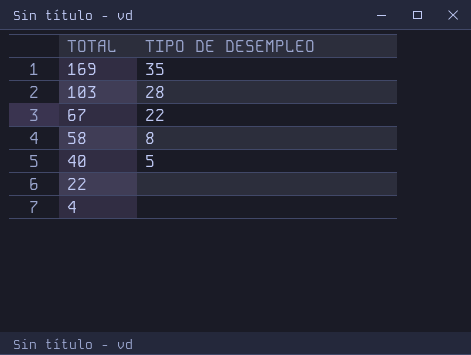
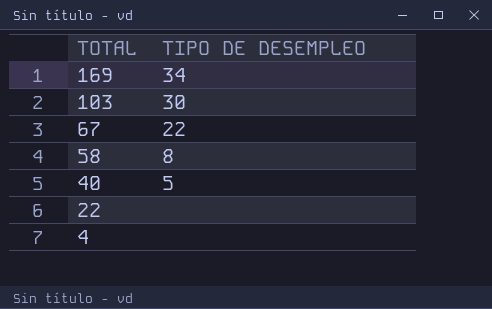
169 | TIPO DE DESEMPLEO: 35 -> 34
103 | TIPO DE DESEMPLEO: 28 -> 30

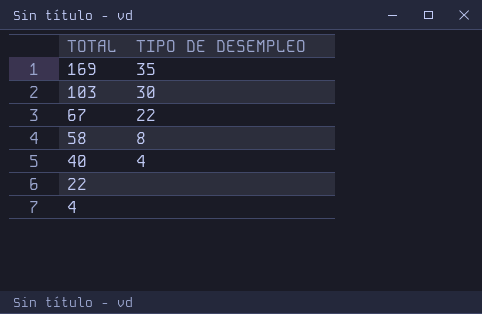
169 | TIPO DE DESEMPLEO: 34 -> 35
40 | TIPO DE DESEMPLEO: 5 -> 4

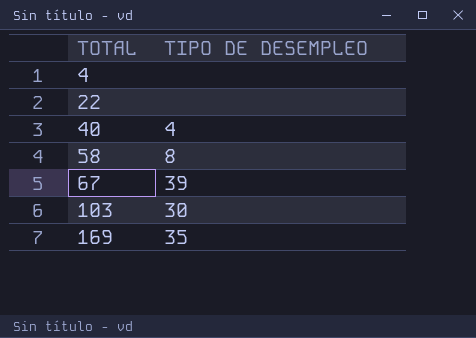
row order: TOTAL descending -> TOTAL ascending
67 | TIPO DE DESEMPLEO: 22 -> 39

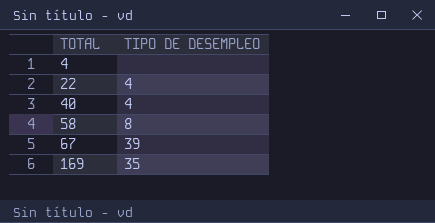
row 103: 30 -> none
22 | TIPO DE DESEMPLEO: none -> 4

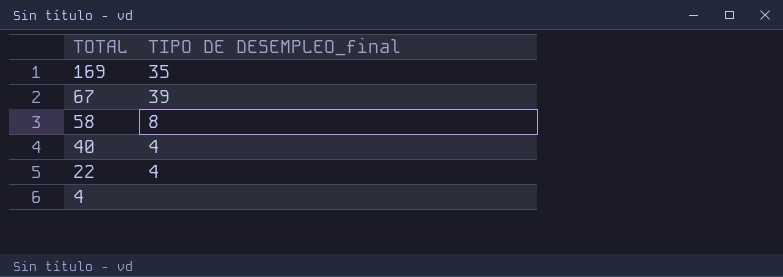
row order: TOTAL ascending -> TOTAL descending
column name: TIPO DE DESEMPLEO -> TIPO DE DESEMPLEO_final

